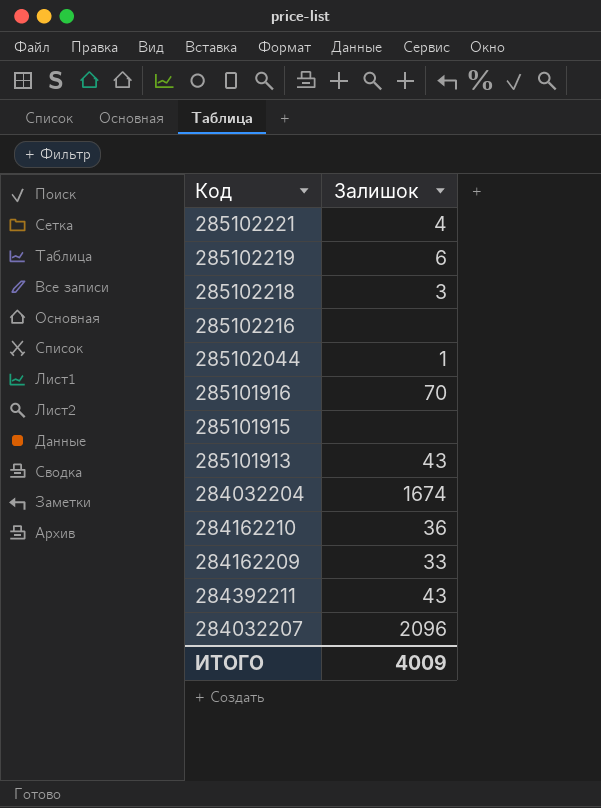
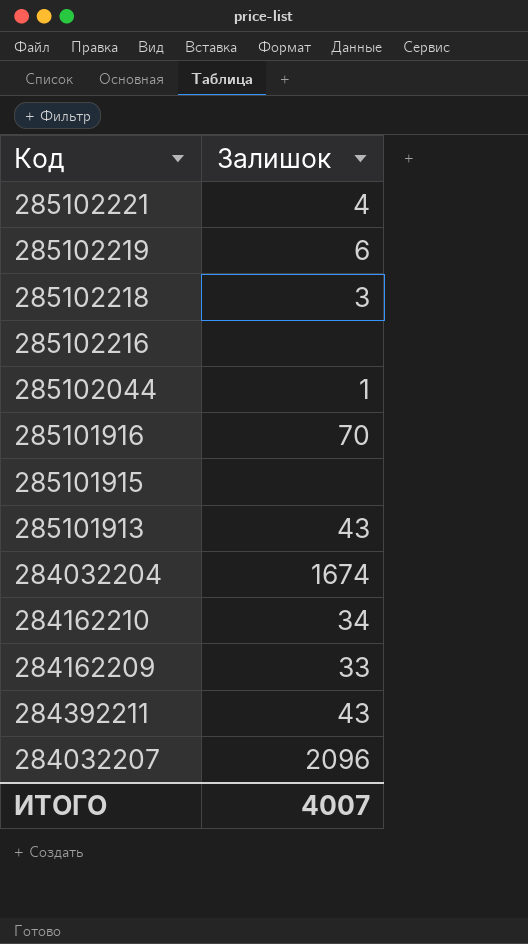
284162210 | Залишок: 36 -> 34
ИТОГО | Залишок: 4009 -> 4007

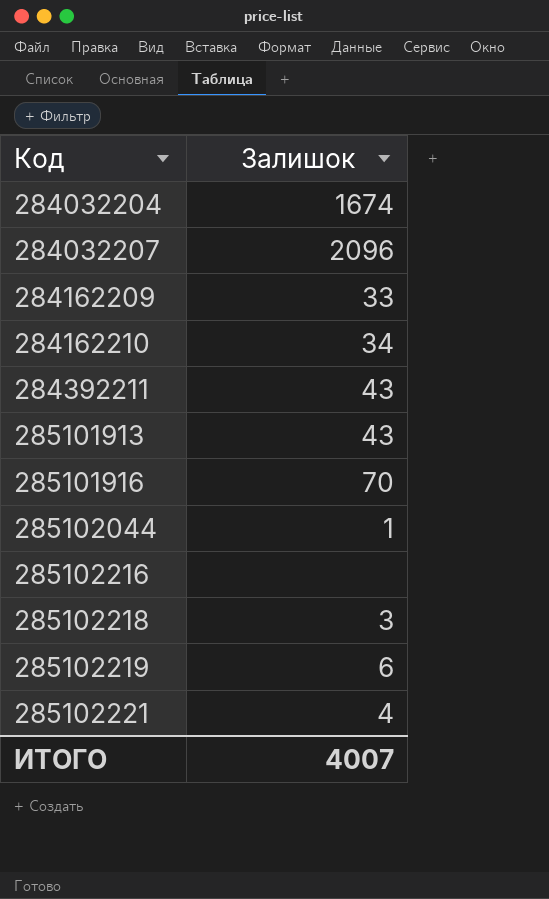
row order: none -> Код ascending
row 285101915: none -> none

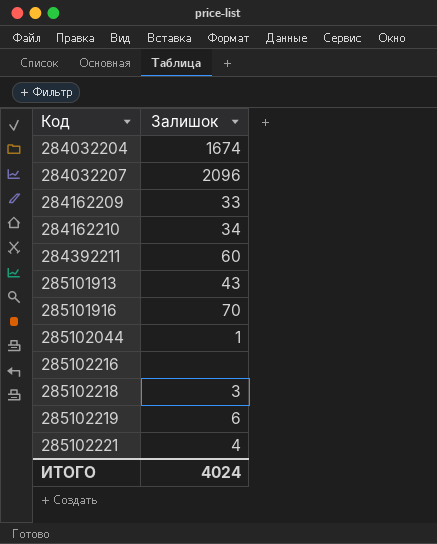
284392211 | Залишок: 43 -> 60
ИТОГО | Залишок: 4007 -> 4024

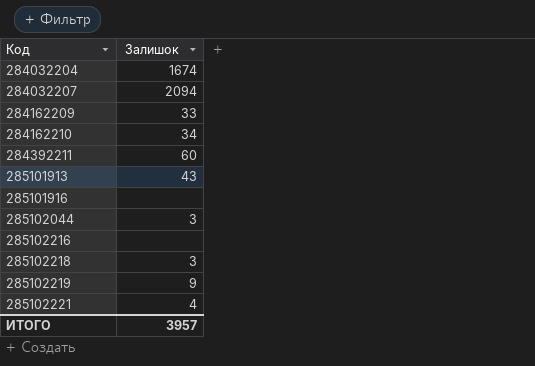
284032207 | Залишок: 2096 -> 2094
285101916 | Залишок: 70 -> none
285102044 | Залишок: 1 -> 3
285102219 | Залишок: 6 -> 9
ИТОГО | Залишок: 4024 -> 3957

